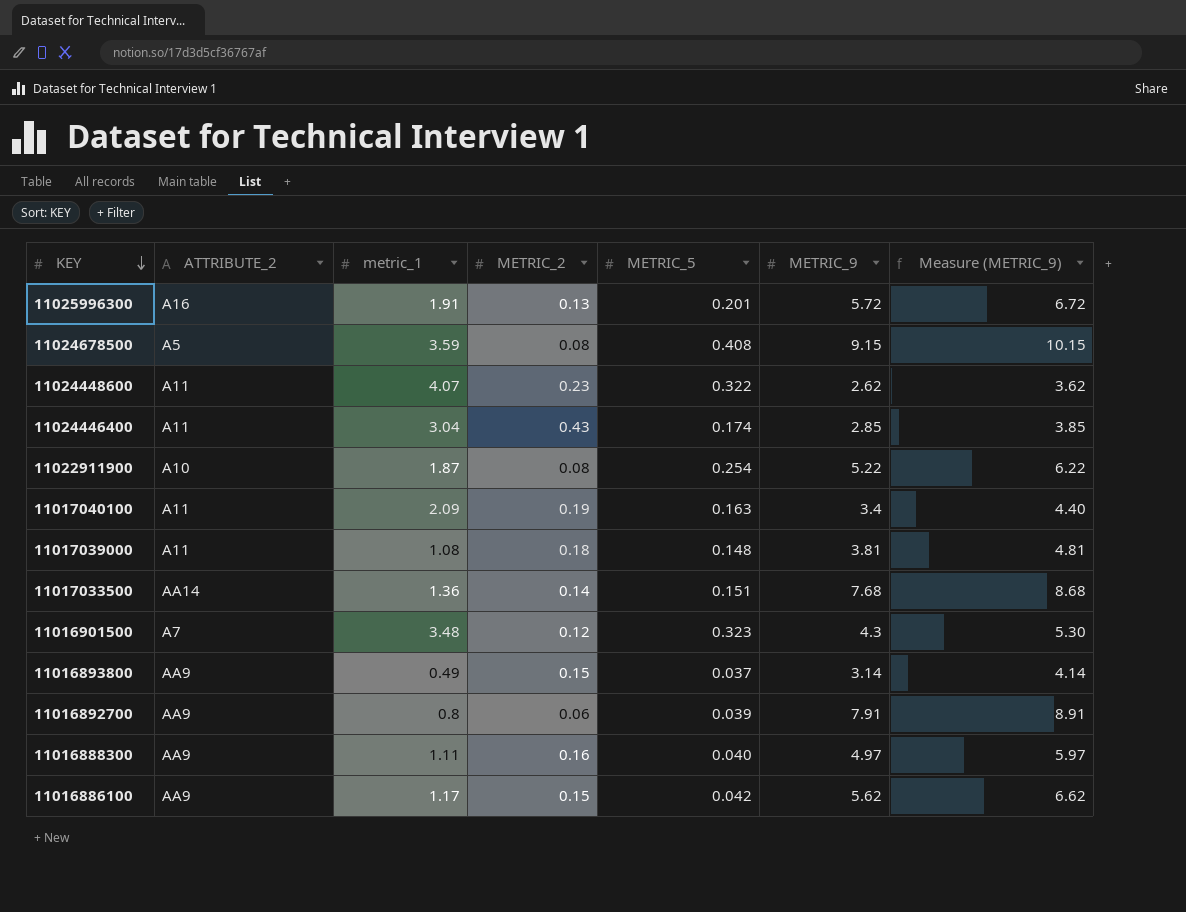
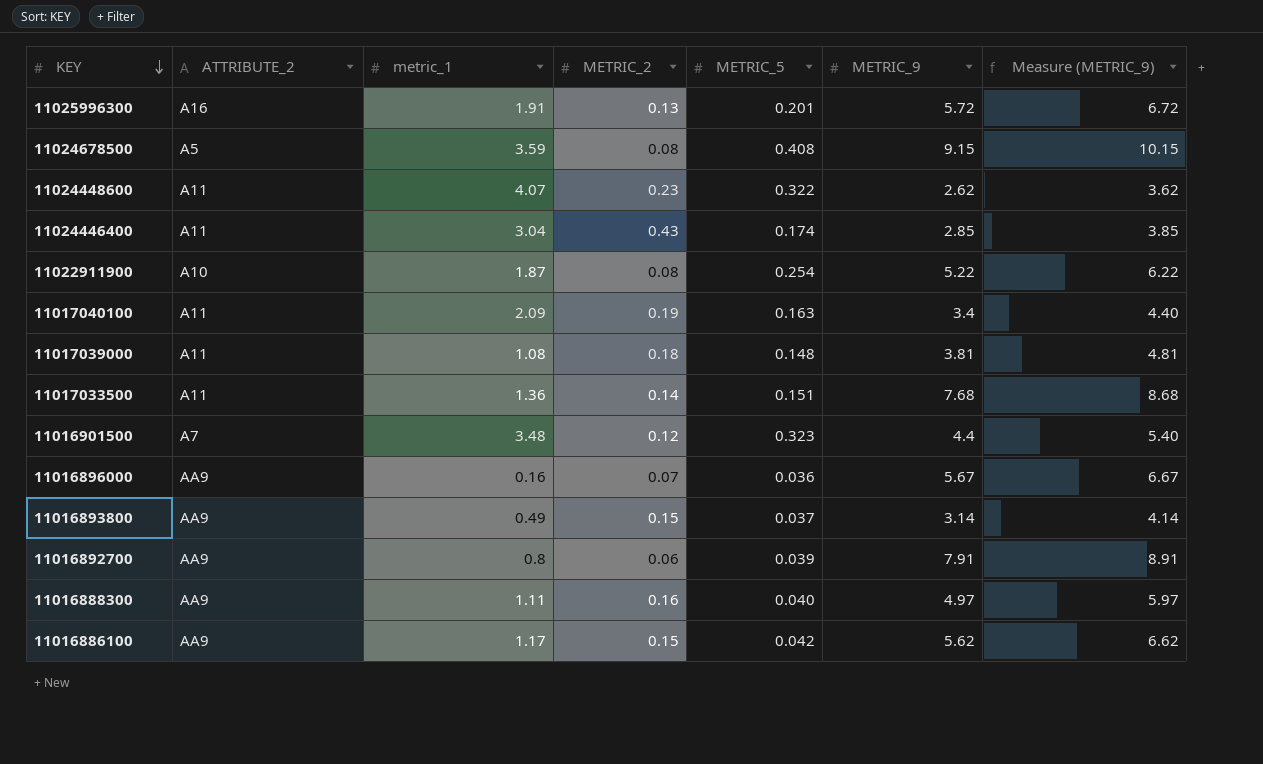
11017033500 | ATTRIBUTE_2: AA14 -> A11
11016901500 | METRIC_9: 4.3 -> 4.4
11016901500 | Measure (METRIC_9): 5.30 -> 5.40
row 11016896000: none -> AA9 | 0.16 | 0.07 | 0.036 | 5.67 | 6.67

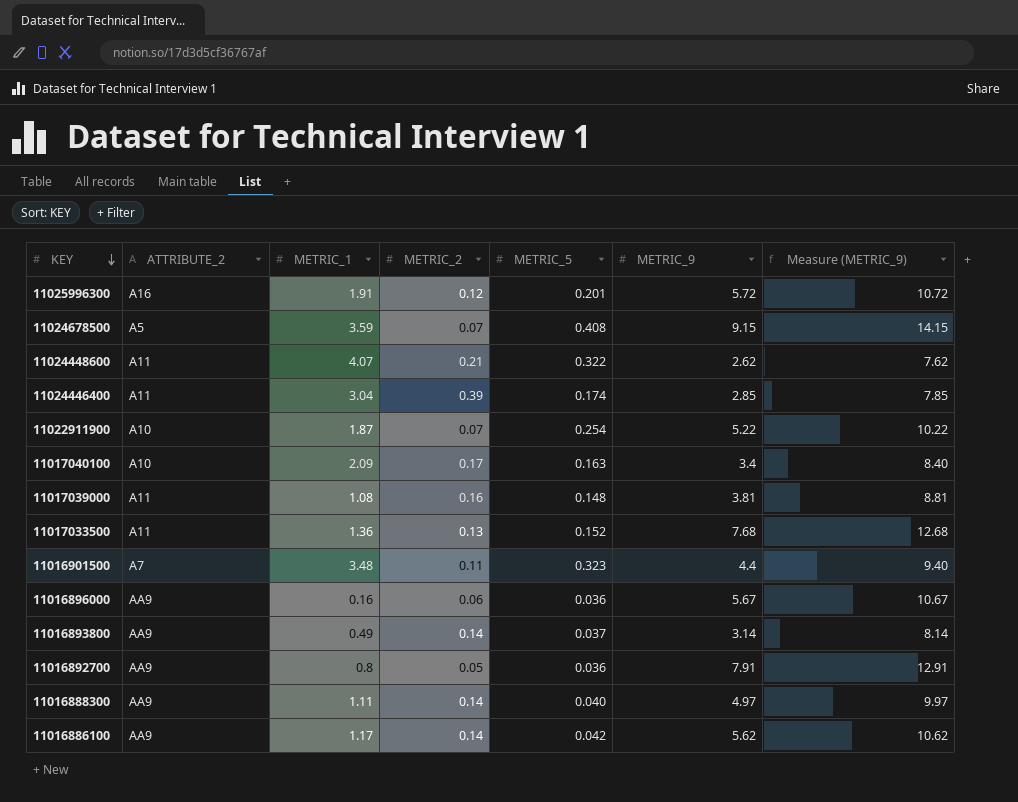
column name: metric_1 -> METRIC_1
column Measure (METRIC_9) | formula: [METRIC_9] + 1 -> [METRIC_9] + 5
11025996300 | METRIC_2: 0.13 -> 0.12
11024678500 | METRIC_2: 0.08 -> 0.07
11024448600 | METRIC_2: 0.23 -> 0.21
11024446400 | METRIC_2: 0.43 -> 0.39
11022911900 | METRIC_2: 0.08 -> 0.07
11017040100 | ATTRIBUTE_2: A11 -> A10
11017040100 | METRIC_2: 0.19 -> 0.17
11017039000 | METRIC_2: 0.18 -> 0.16
11017033500 | METRIC_2: 0.14 -> 0.13
11017033500 | METRIC_5: 0.151 -> 0.152
11016901500 | METRIC_2: 0.12 -> 0.11
11016896000 | METRIC_2: 0.07 -> 0.06
11016893800 | METRIC_2: 0.15 -> 0.14
11016892700 | METRIC_2: 0.06 -> 0.05
11016892700 | METRIC_5: 0.039 -> 0.036
11016888300 | METRIC_2: 0.16 -> 0.14
11016886100 | METRIC_2: 0.15 -> 0.14

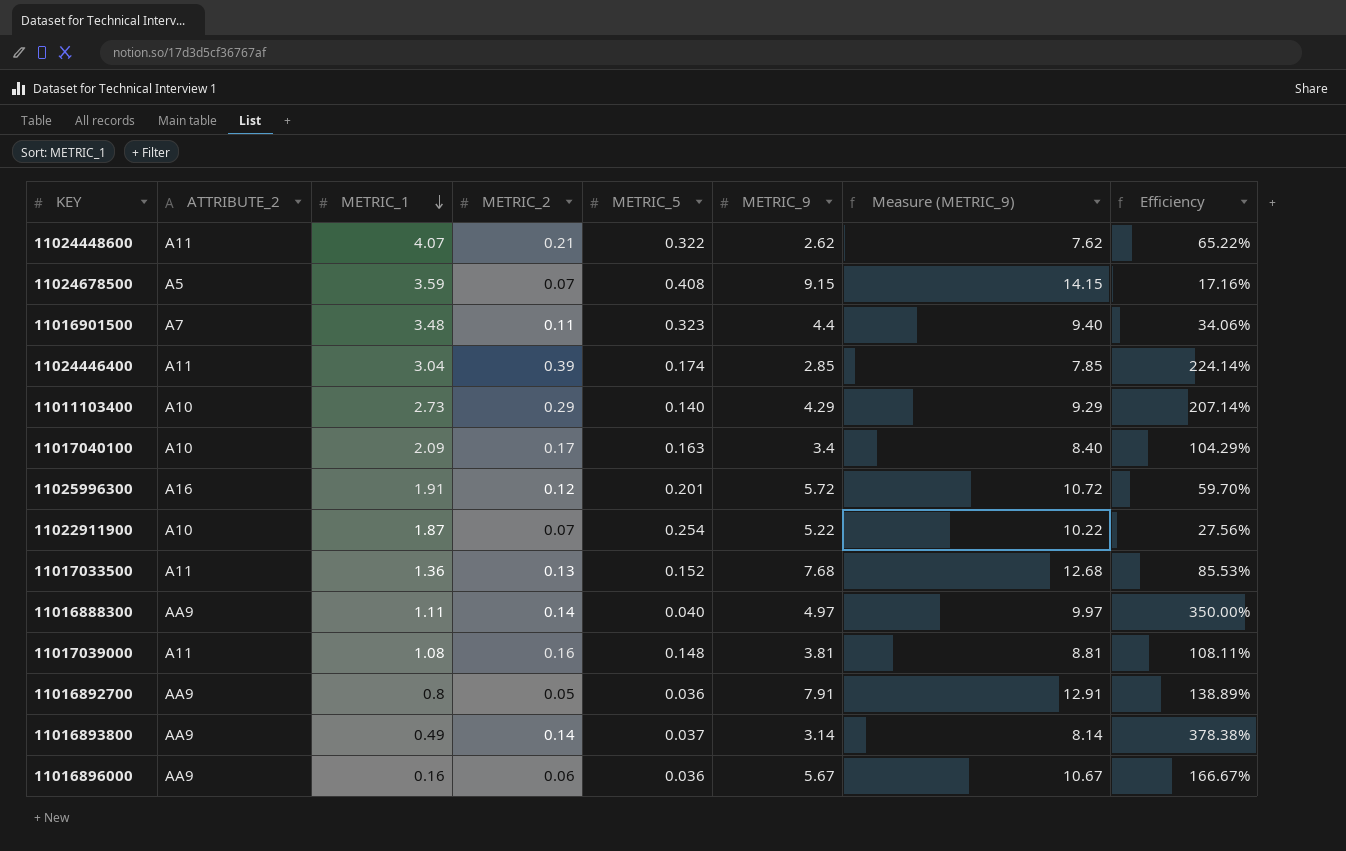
row order: KEY descending -> METRIC_1 descending
column Efficiency | formula: none -> [METRIC_2] / [METRIC_5]
row 11016886100: AA9 | 1.17 | 0.14 | 0.042 | 5.62 | 10.62 -> none
row 11011103400: none -> A10 | 2.73 | 0.29 | 0.140 | 4.29 | 9.29 | 207.14%

